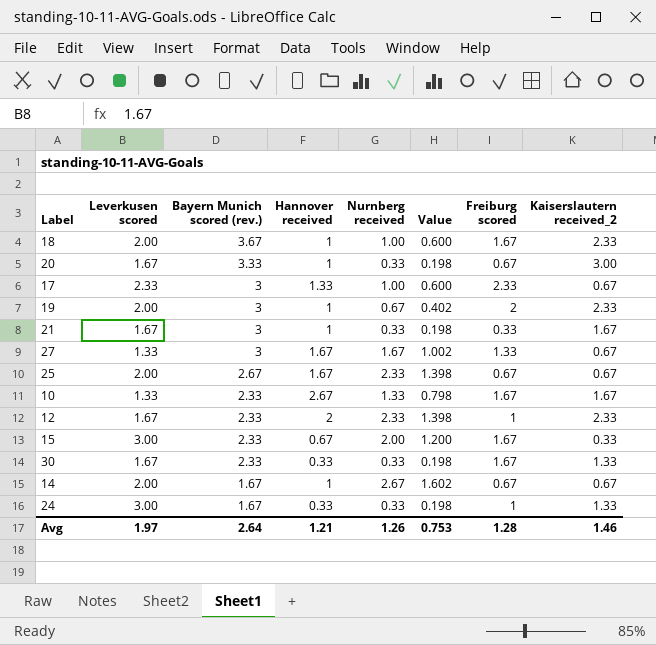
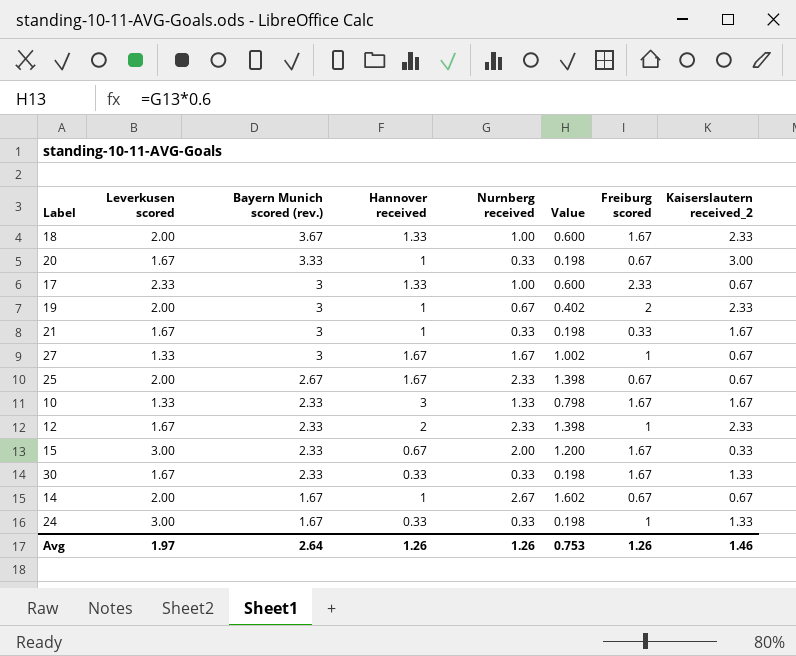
18 | Hannover received: 1 -> 1.33
27 | Freiburg scored: 1.33 -> 1
10 | Hannover received: 2.67 -> 3
Avg | Hannover received: 1.21 -> 1.26
Avg | Freiburg scored: 1.28 -> 1.26

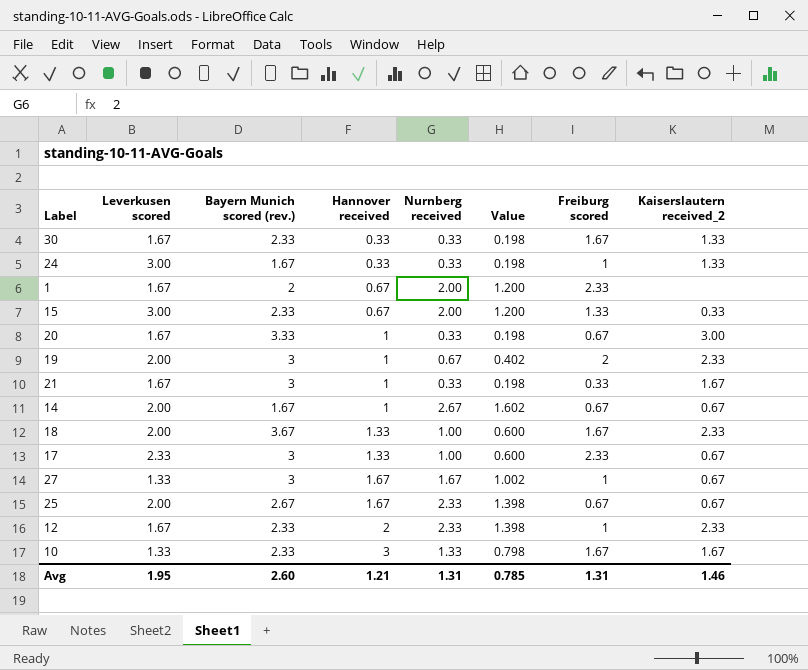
row order: Bayern Munich scored (rev.) descending -> Hannover received ascending
row 1: none -> 1.67 | 2 | 0.67 | 2.00 | 1.200 | 2.33 | none
15 | Freiburg scored: 1.67 -> 1.33
Avg | Leverkusen scored: 1.97 -> 1.95
Avg | Bayern Munich scored (rev.): 2.64 -> 2.60
Avg | Hannover received: 1.26 -> 1.21
Avg | Nurnberg received: 1.26 -> 1.31
Avg | Value: 0.753 -> 0.785
Avg | Freiburg scored: 1.26 -> 1.31

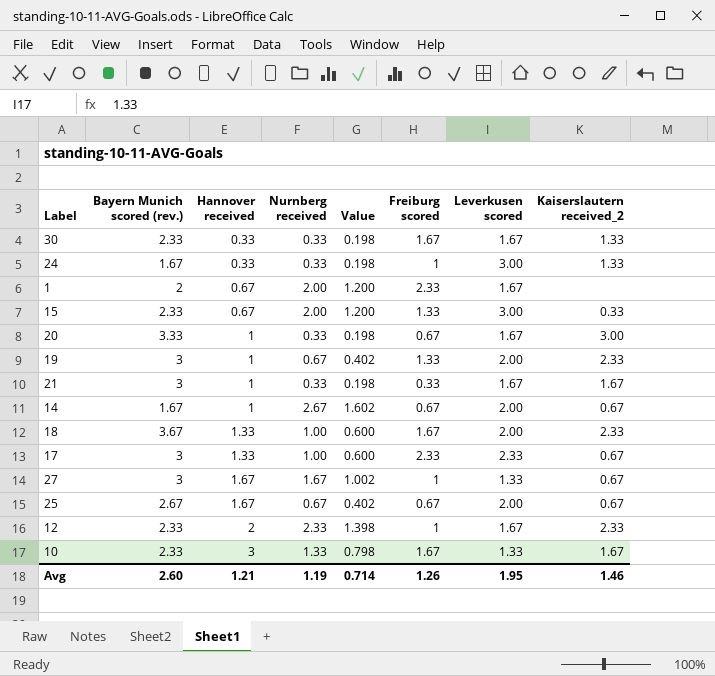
column Leverkusen scored | position: 2 -> 7
19 | Freiburg scored: 2 -> 1.33
25 | Nurnberg received: 2.33 -> 0.67
25 | Value: 1.398 -> 0.402
Avg | Nurnberg received: 1.31 -> 1.19
Avg | Value: 0.785 -> 0.714
Avg | Freiburg scored: 1.31 -> 1.26

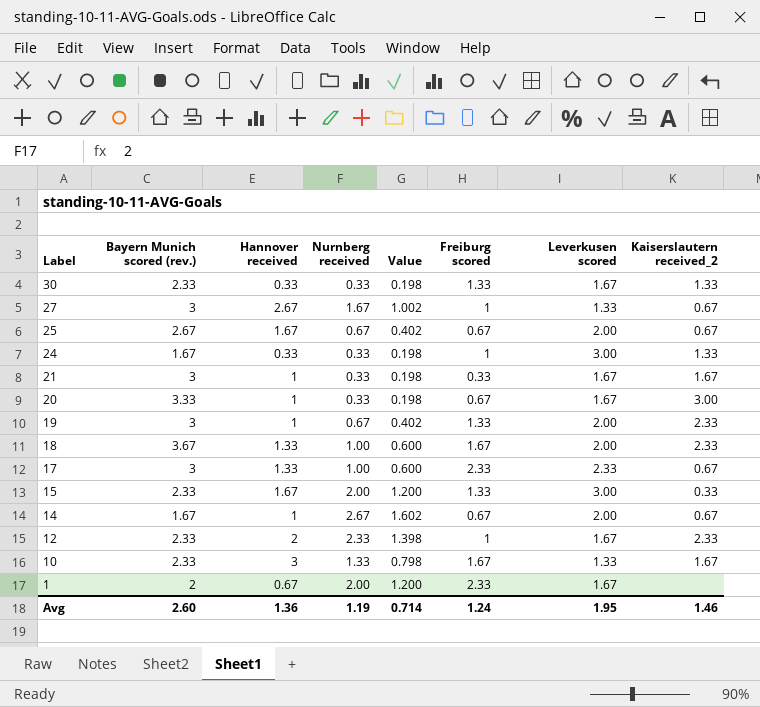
row order: Hannover received ascending -> Label descending
30 | Freiburg scored: 1.67 -> 1.33
27 | Hannover received: 1.67 -> 2.67
15 | Hannover received: 0.67 -> 1.67
Avg | Hannover received: 1.21 -> 1.36
Avg | Freiburg scored: 1.26 -> 1.24

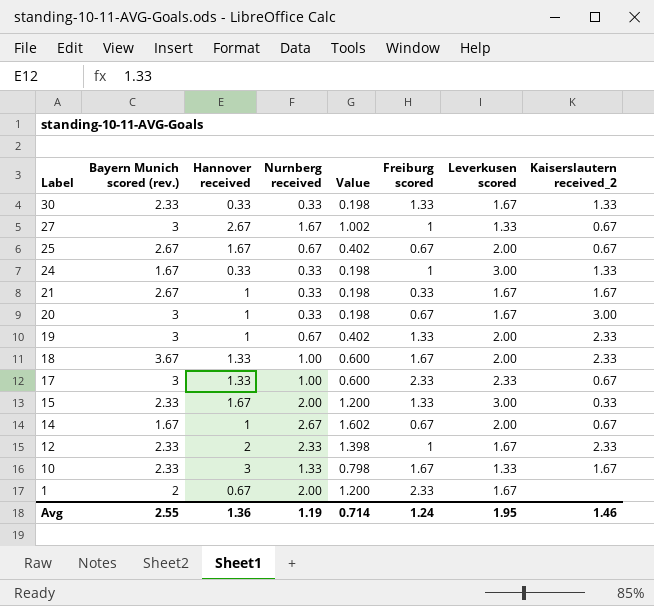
21 | Bayern Munich scored (rev.): 3 -> 2.67
20 | Bayern Munich scored (rev.): 3.33 -> 3
Avg | Bayern Munich scored (rev.): 2.60 -> 2.55

